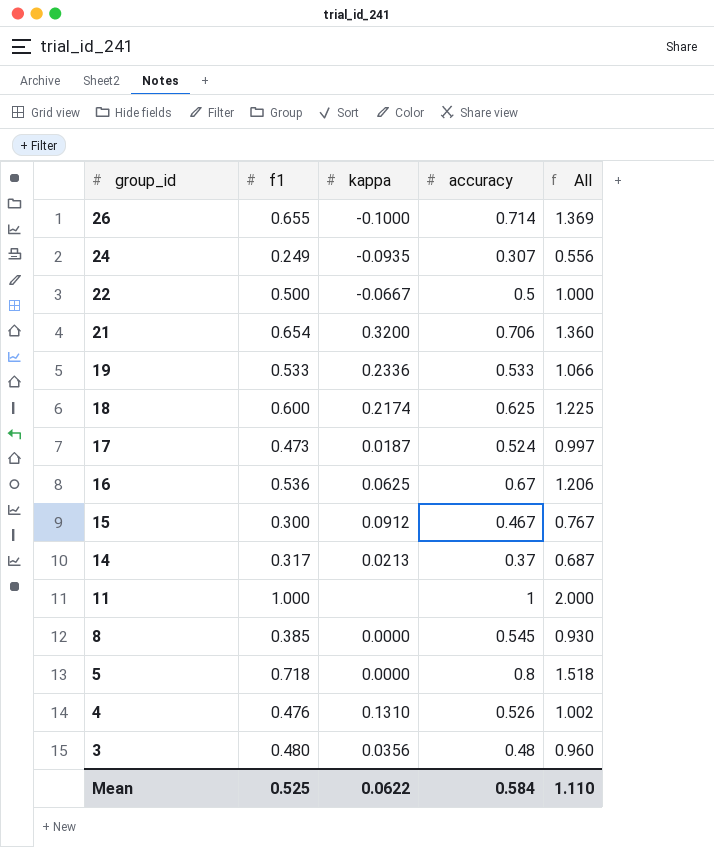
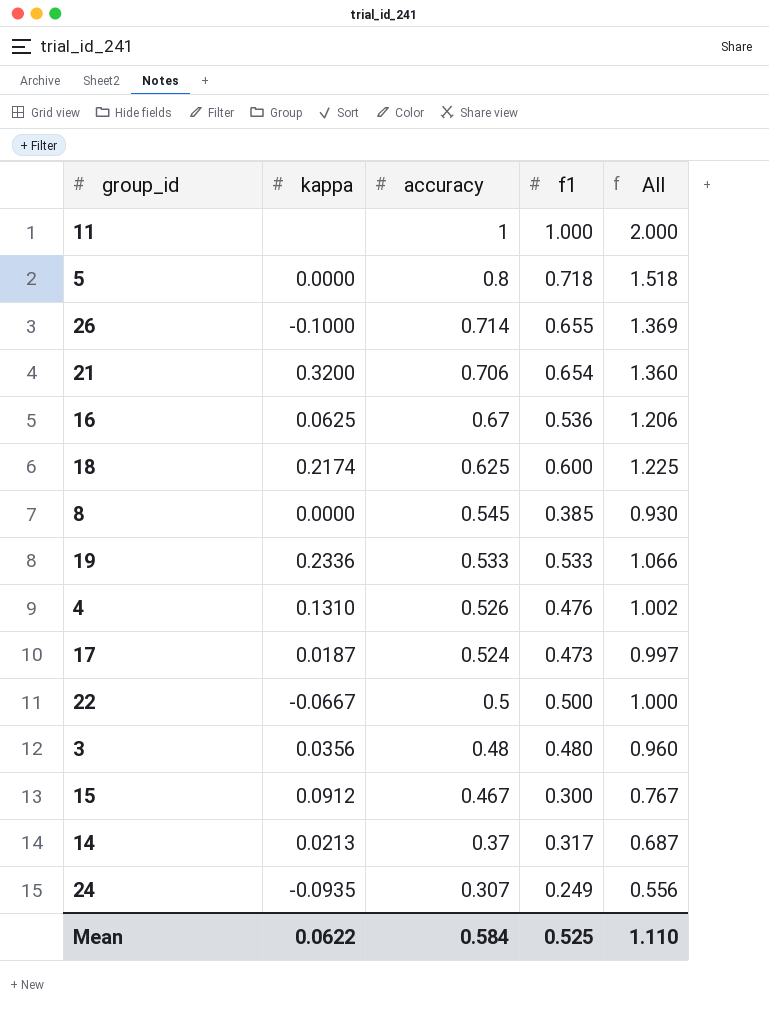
row order: group_id descending -> accuracy descending
column f1 | position: 2 -> 4

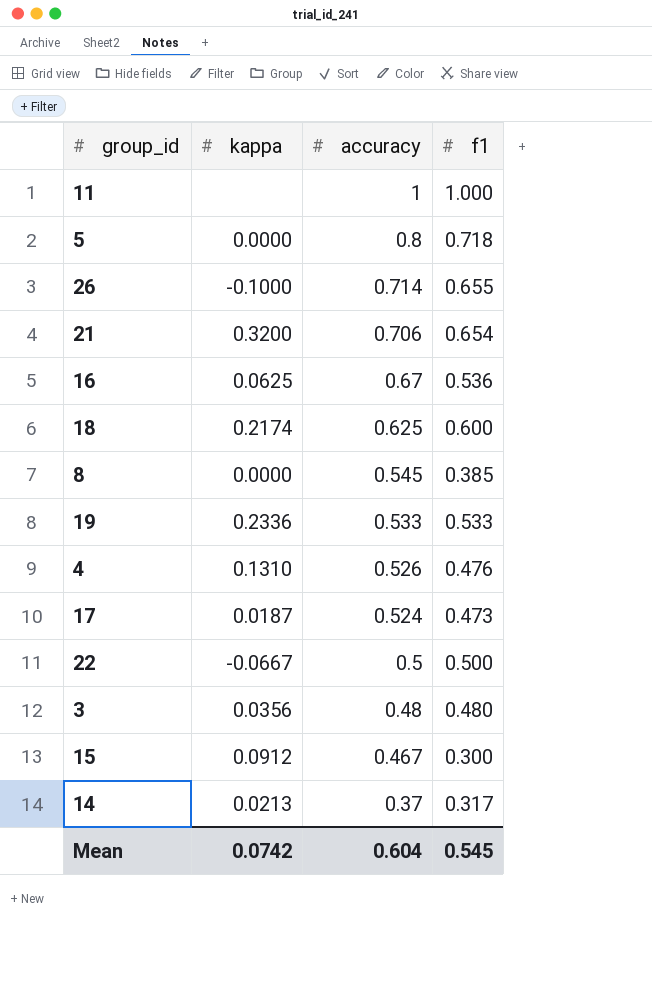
column All | formula: [accuracy] + [f1] -> none
row 24: -0.0935 | 0.307 | 0.249 | 0.556 -> none
Mean | kappa: 0.0622 -> 0.0742
Mean | accuracy: 0.584 -> 0.604
Mean | f1: 0.525 -> 0.545

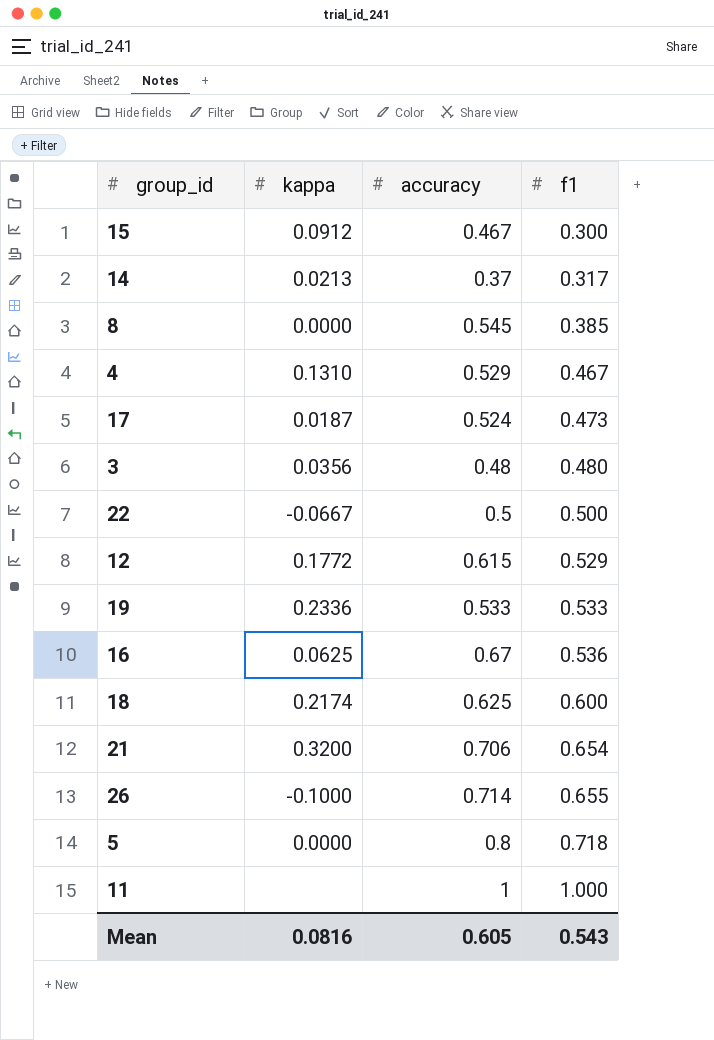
row order: accuracy descending -> f1 ascending
4 | accuracy: 0.526 -> 0.529
4 | f1: 0.476 -> 0.467
row 12: none -> 0.1772 | 0.615 | 0.529
Mean | kappa: 0.0742 -> 0.0816
Mean | accuracy: 0.604 -> 0.605
Mean | f1: 0.545 -> 0.543

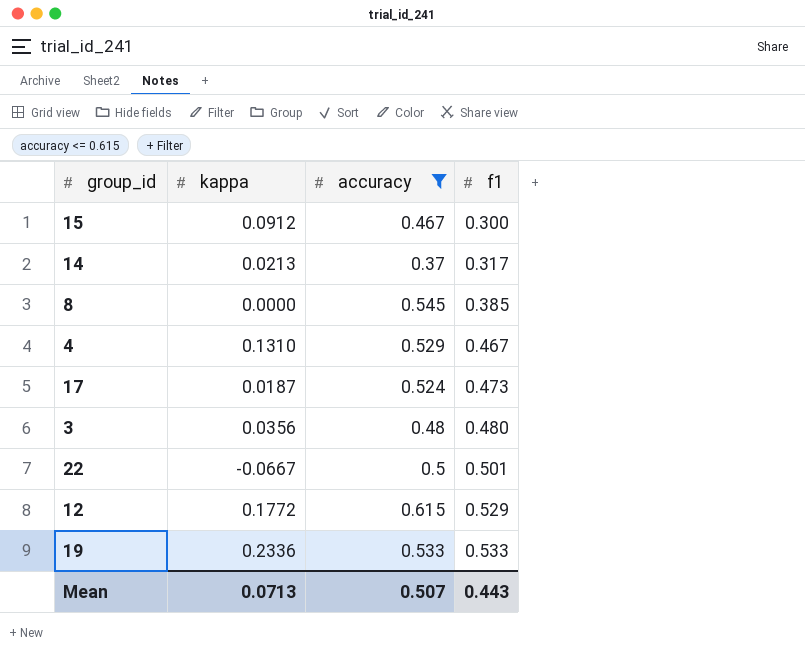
filter: none -> accuracy <= 0.615
22 | f1: 0.500 -> 0.501
Mean | kappa: 0.0816 -> 0.0713
Mean | accuracy: 0.605 -> 0.507
Mean | f1: 0.543 -> 0.443

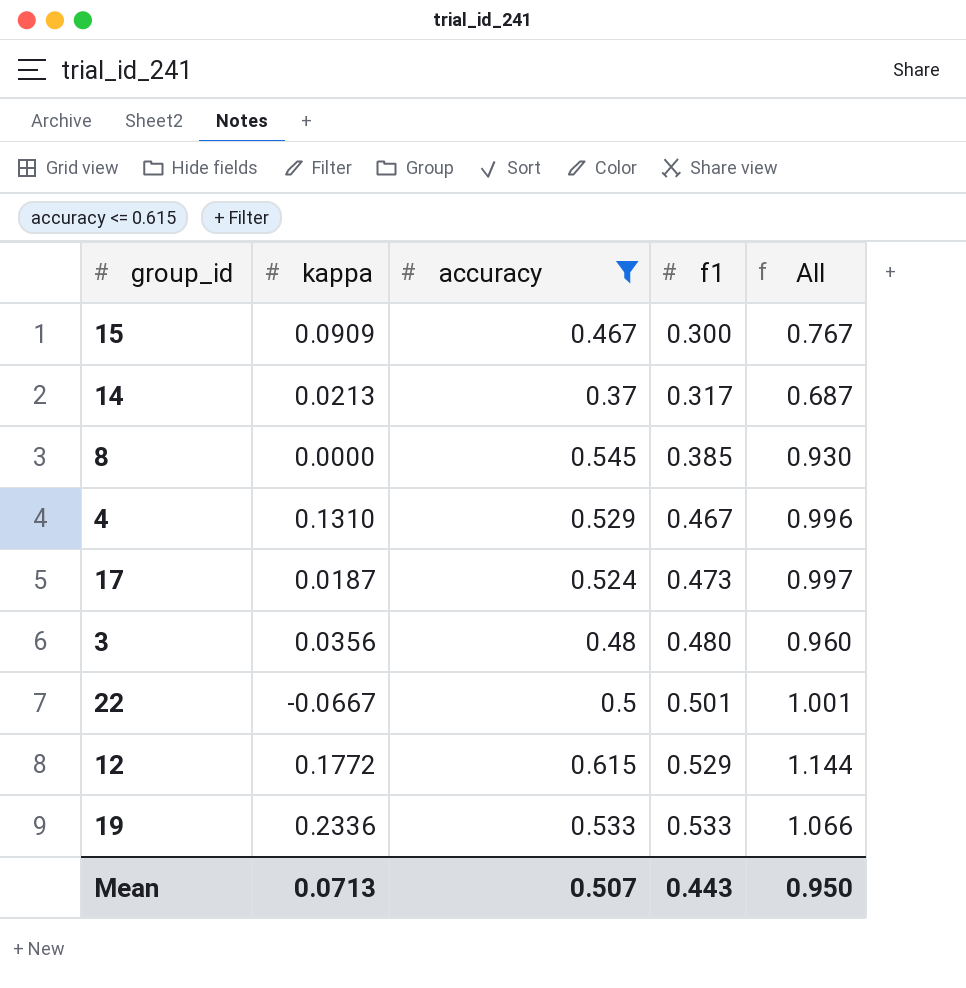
column All | formula: none -> [accuracy] + [f1]
15 | kappa: 0.0912 -> 0.0909

